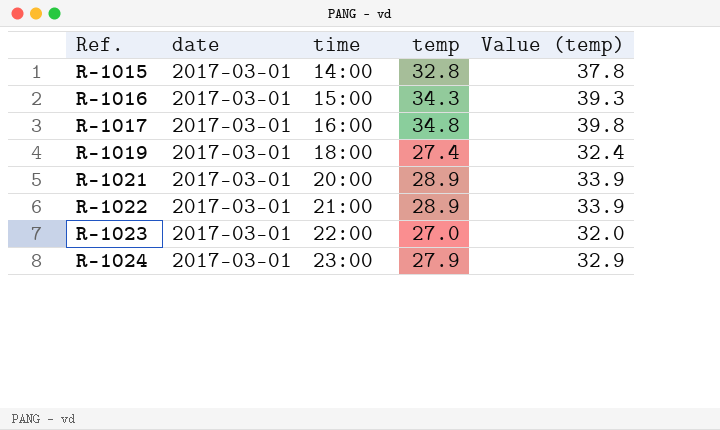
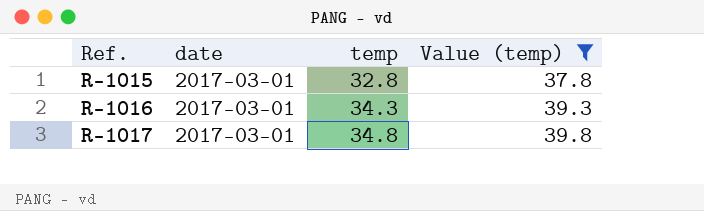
filter: none -> Value (temp) >= 37.8
column time | position: 3 -> none

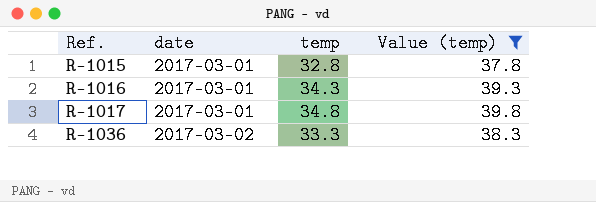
row R-1036: none -> 2017-03-02 | 33.3 | 38.3

